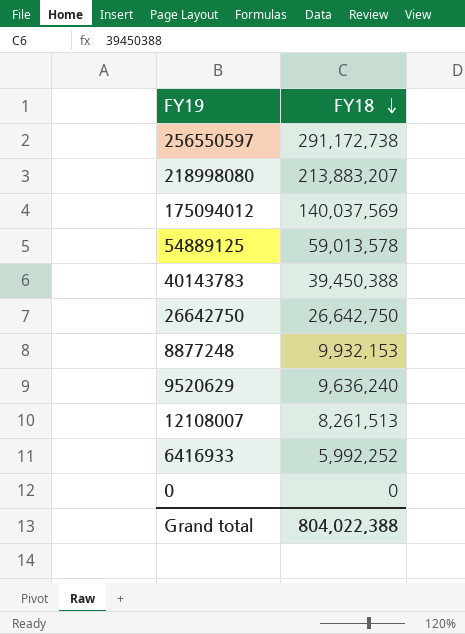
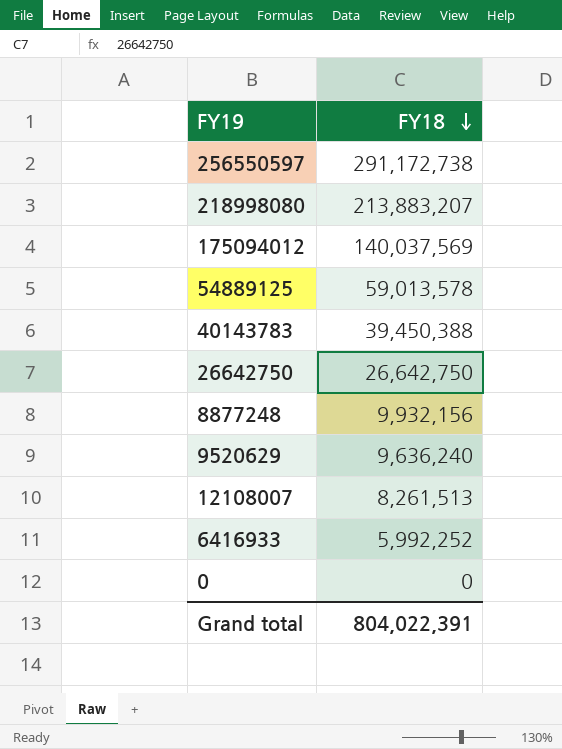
8877248 | FY18: 9,932,153 -> 9,932,156
Grand total | FY18: 804,022,388 -> 804,022,391

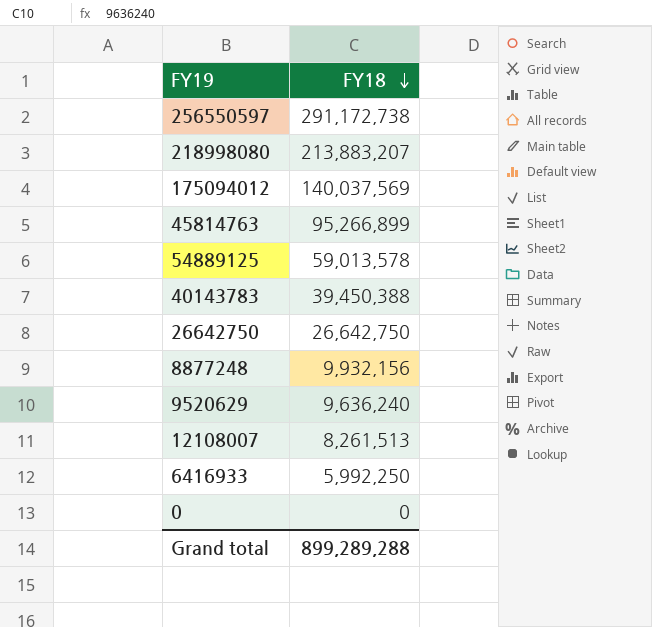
row 45814763: none -> 95,266,899
6416933 | FY18: 5,992,252 -> 5,992,250
Grand total | FY18: 804,022,391 -> 899,289,288

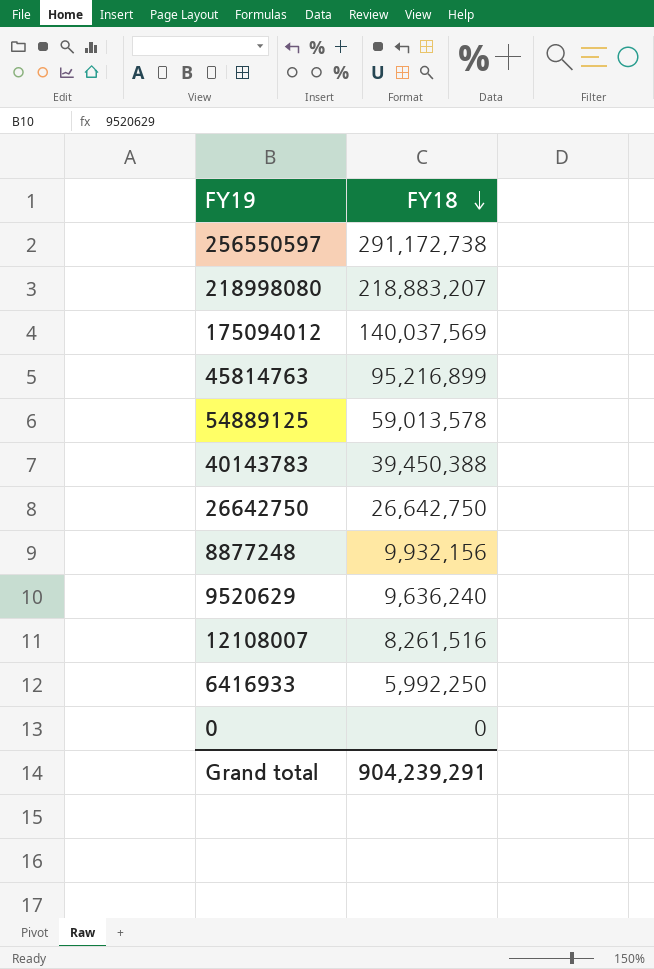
218998080 | FY18: 213,883,207 -> 218,883,207
45814763 | FY18: 95,266,899 -> 95,216,899
12108007 | FY18: 8,261,513 -> 8,261,516
Grand total | FY18: 899,289,288 -> 904,239,291

